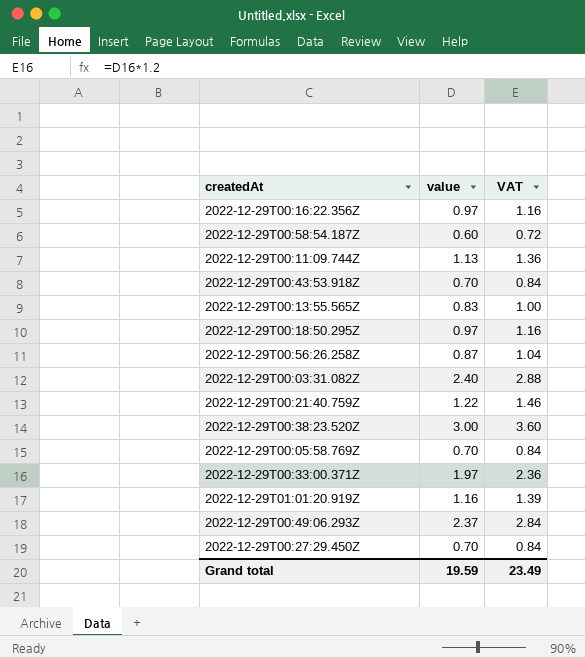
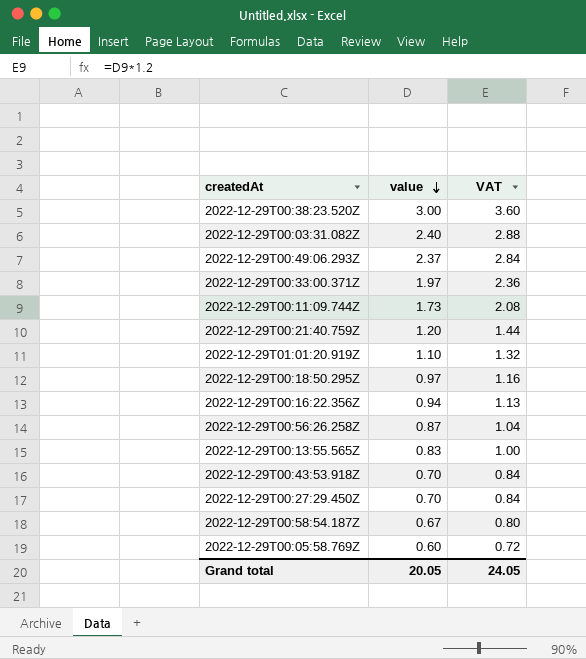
row order: none -> value descending
2022-12-29T00:11:09.744Z | value: 1.13 -> 1.73
2022-12-29T00:11:09.744Z | VAT: 1.36 -> 2.08
2022-12-29T00:21:40.759Z | value: 1.22 -> 1.20
2022-12-29T00:21:40.759Z | VAT: 1.46 -> 1.44
2022-12-29T01:01:20.919Z | value: 1.16 -> 1.10
2022-12-29T01:01:20.919Z | VAT: 1.39 -> 1.32
2022-12-29T00:16:22.356Z | value: 0.97 -> 0.94
2022-12-29T00:16:22.356Z | VAT: 1.16 -> 1.13
2022-12-29T00:58:54.187Z | value: 0.60 -> 0.67
2022-12-29T00:58:54.187Z | VAT: 0.72 -> 0.80
2022-12-29T00:05:58.769Z | value: 0.70 -> 0.60
2022-12-29T00:05:58.769Z | VAT: 0.84 -> 0.72
Grand total | value: 19.59 -> 20.05
Grand total | VAT: 23.49 -> 24.05

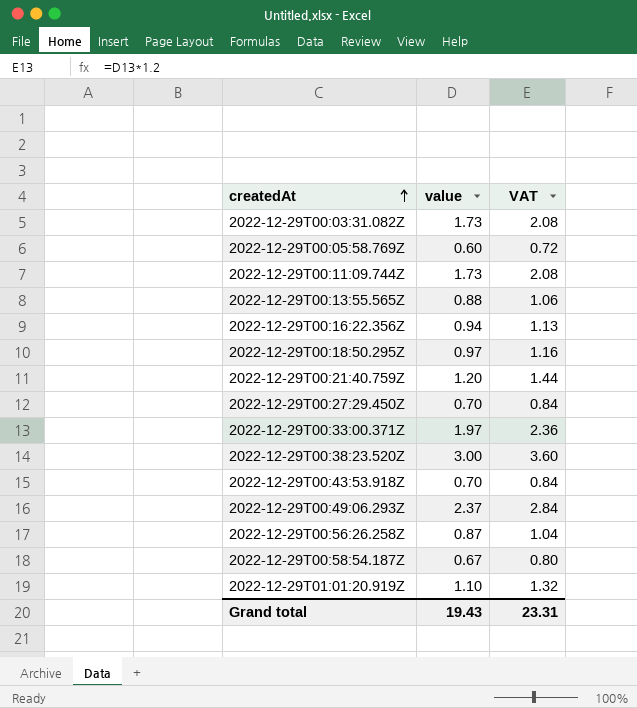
row order: value descending -> createdAt ascending
2022-12-29T00:03:31.082Z | value: 2.40 -> 1.73
2022-12-29T00:03:31.082Z | VAT: 2.88 -> 2.08
2022-12-29T00:13:55.565Z | value: 0.83 -> 0.88
2022-12-29T00:13:55.565Z | VAT: 1.00 -> 1.06
Grand total | value: 20.05 -> 19.43
Grand total | VAT: 24.05 -> 23.31

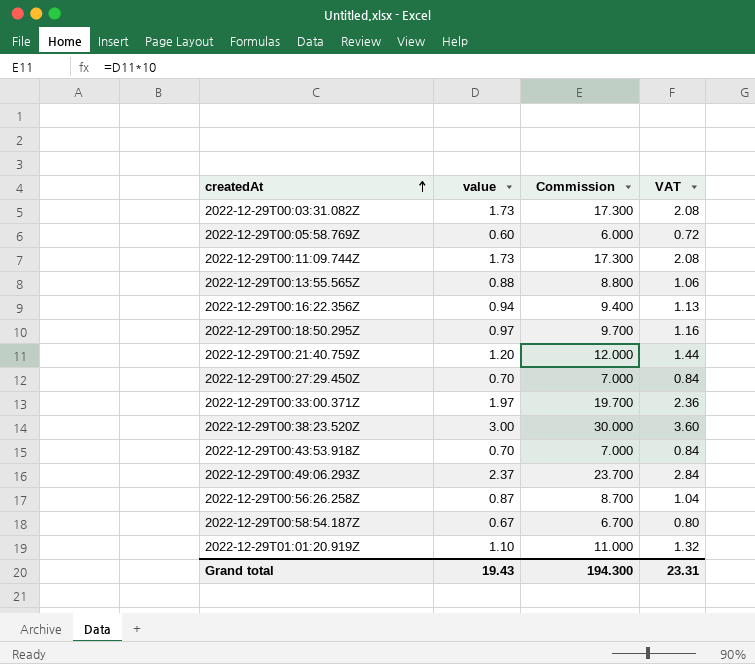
column Commission | formula: none -> [value] * 10

